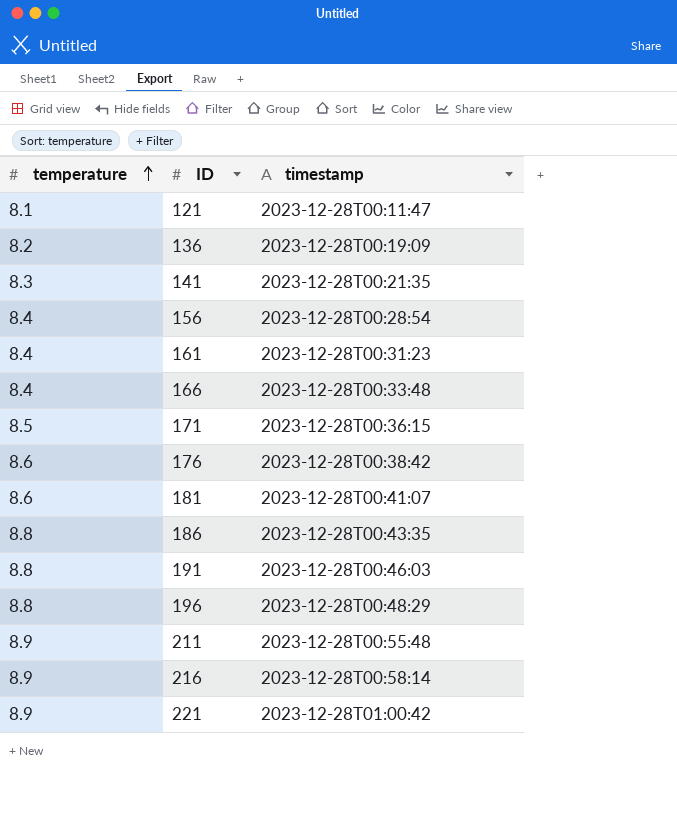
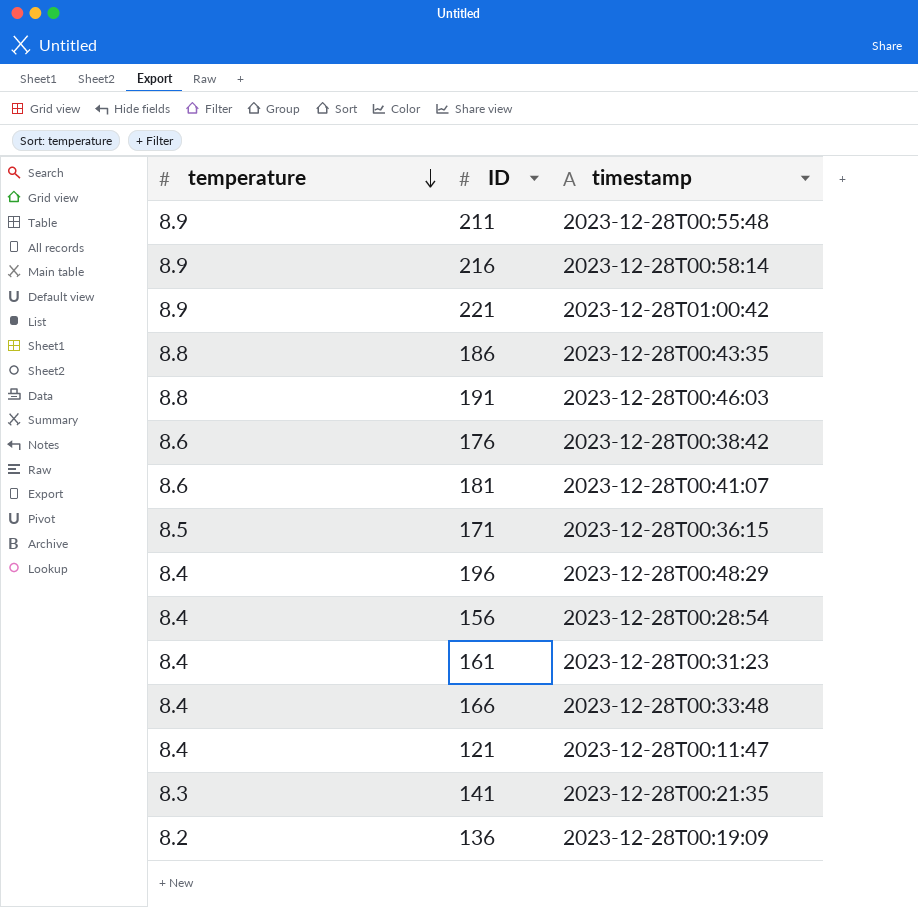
row order: temperature ascending -> temperature descending
196 | temperature: 8.8 -> 8.4
121 | temperature: 8.1 -> 8.4

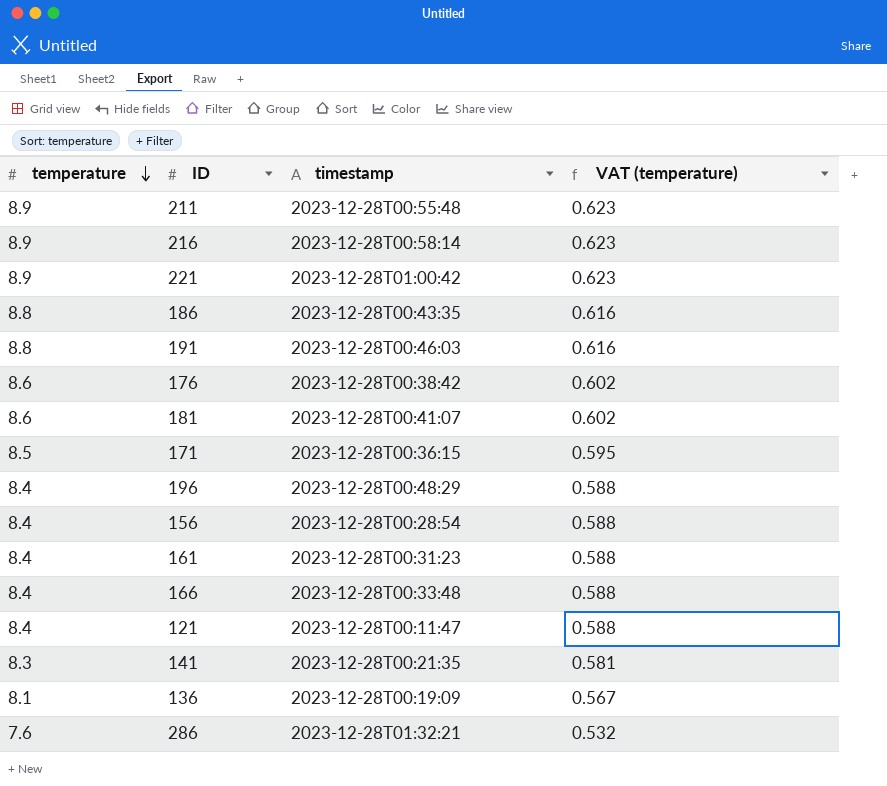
column VAT (temperature) | formula: none -> [temperature] * 0.07
136 | temperature: 8.2 -> 8.1
row 286: none -> 7.6 | 2023-12-28T01:32:21 | 0.532

